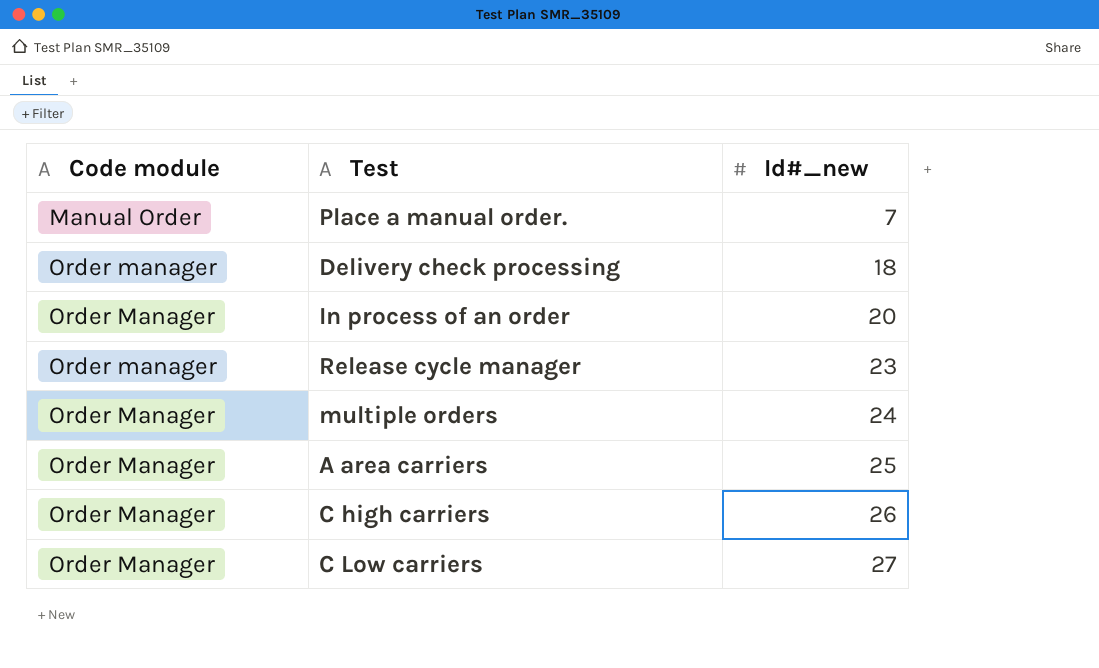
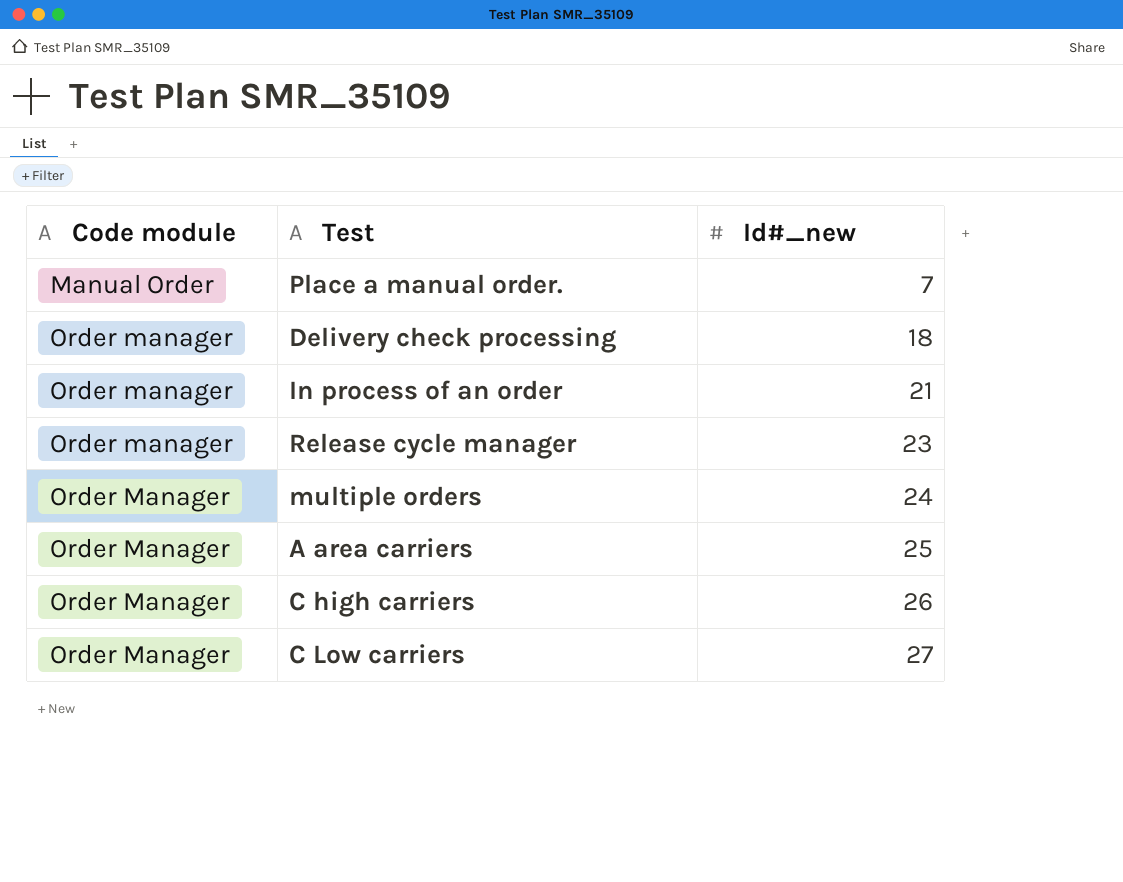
In process of an order | Code module: Order Manager -> Order manager
In process of an order | Id#_new: 20 -> 21

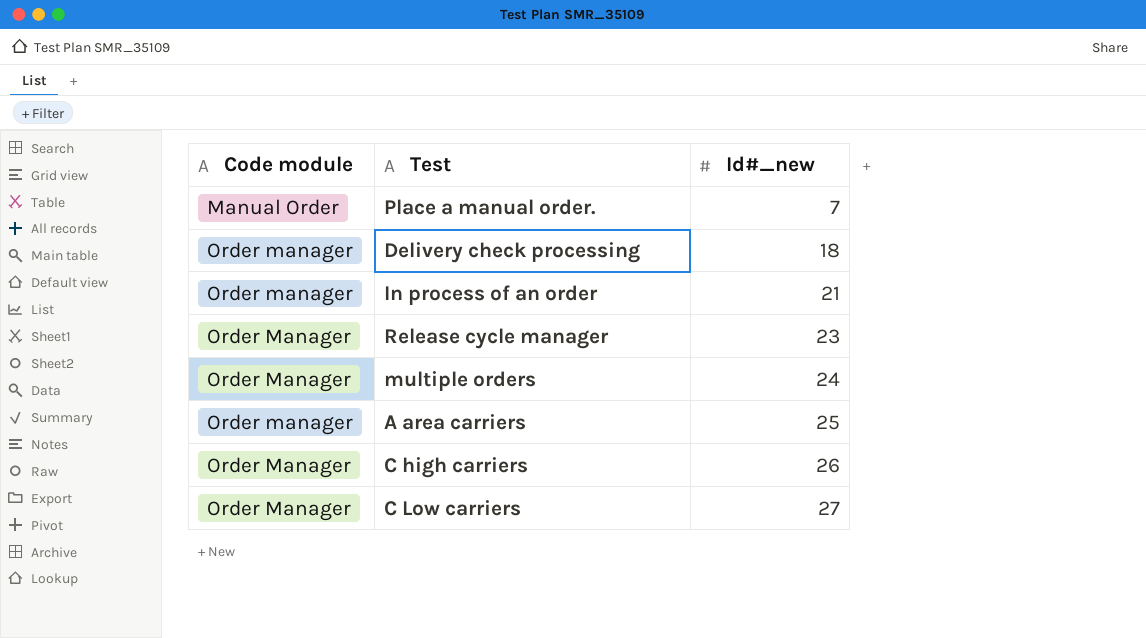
Release cycle manager | Code module: Order manager -> Order Manager
A area carriers | Code module: Order Manager -> Order manager

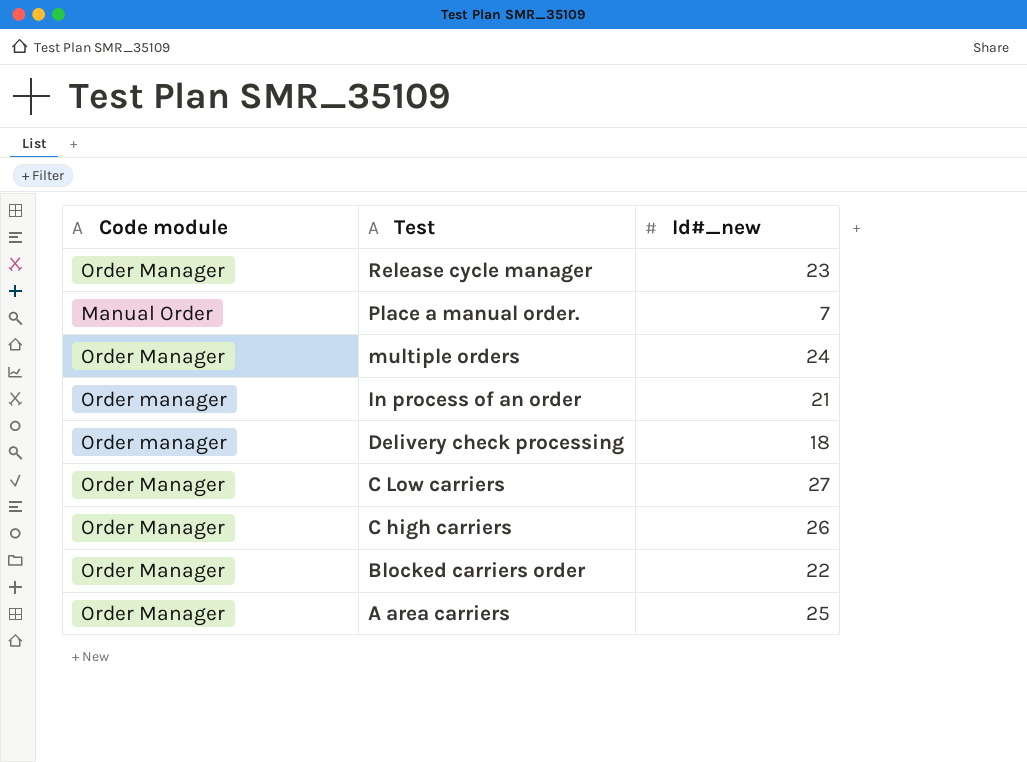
row order: Code module ascending -> Test descending
row Blocked carriers order: none -> Order Manager | 22
A area carriers | Code module: Order manager -> Order Manager

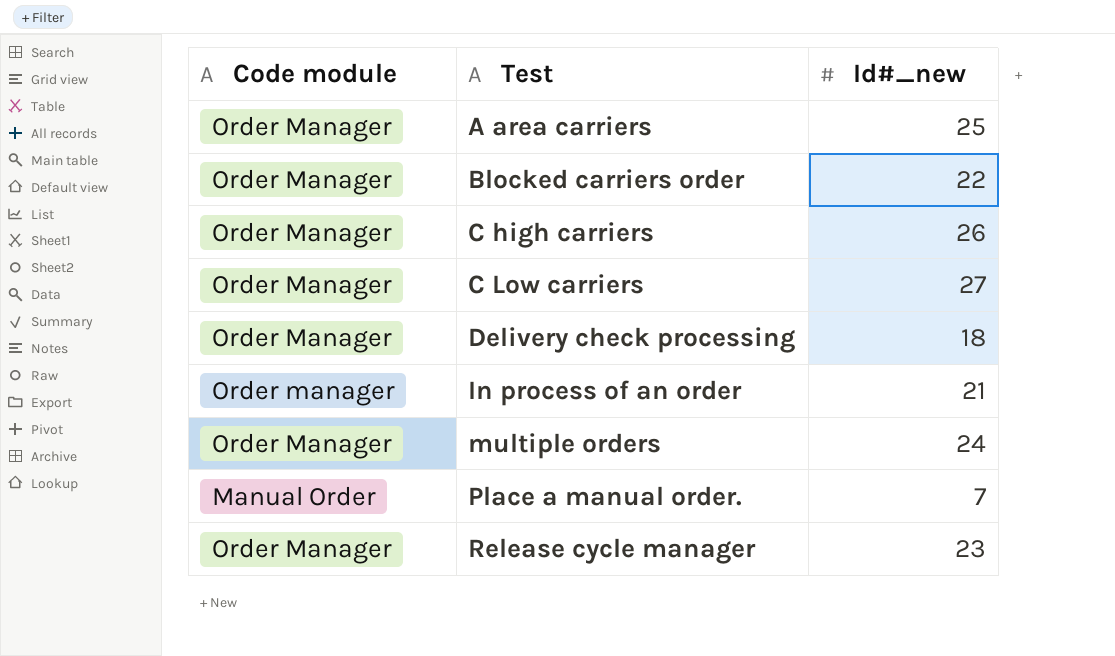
row order: Test descending -> Test ascending
Delivery check processing | Code module: Order manager -> Order Manager

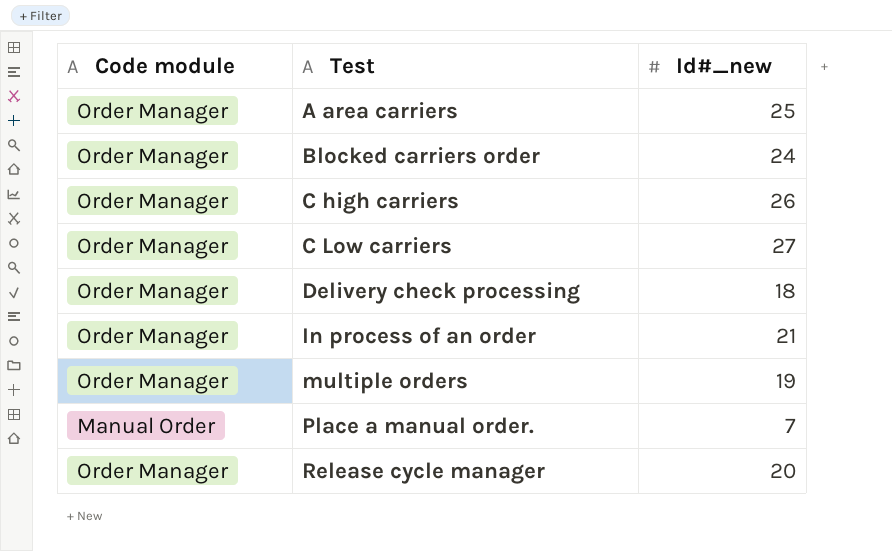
Blocked carriers order | Id#_new: 22 -> 24
In process of an order | Code module: Order manager -> Order Manager
multiple orders | Id#_new: 24 -> 19
Release cycle manager | Id#_new: 23 -> 20

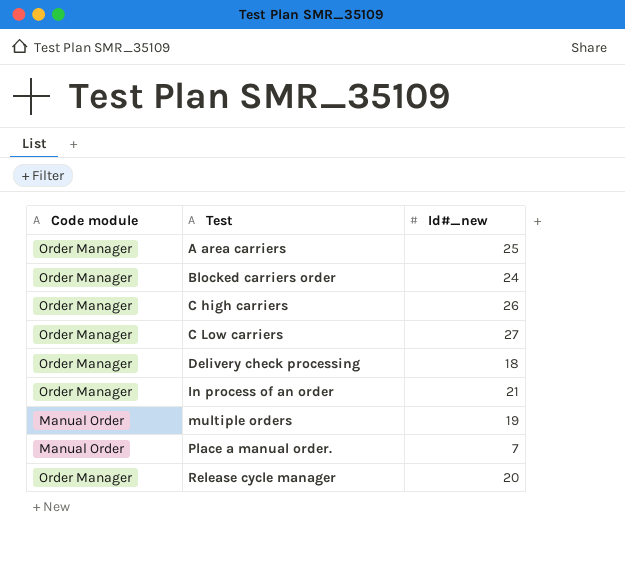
multiple orders | Code module: Order Manager -> Manual Order

